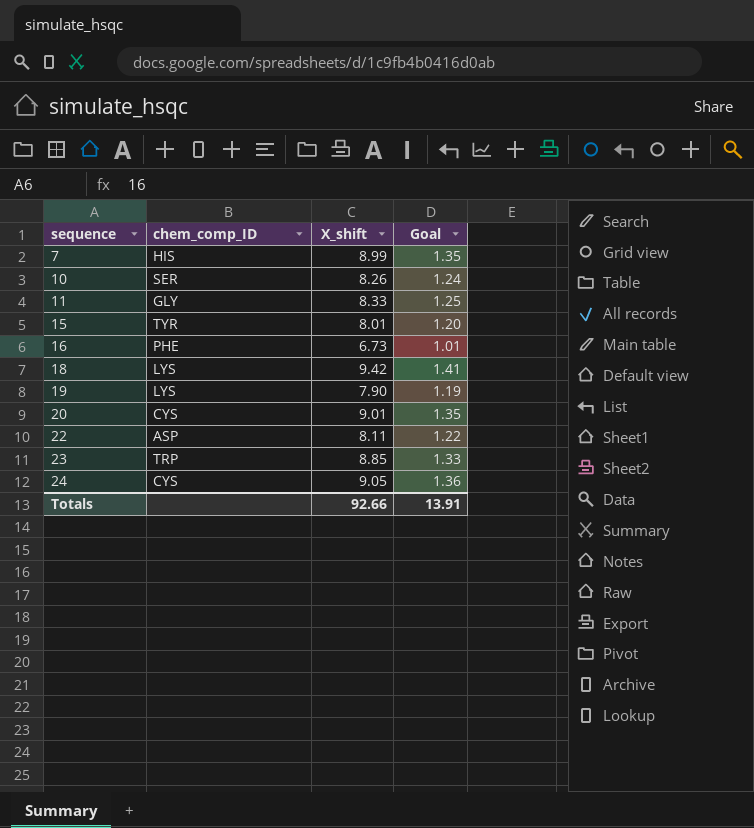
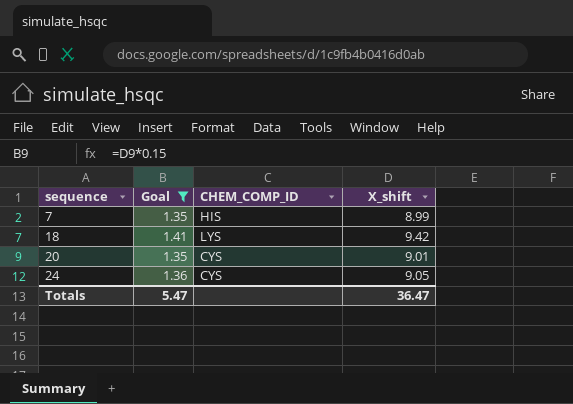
filter: none -> Goal >= 1.35
column Goal | position: 4 -> 2
column name: chem_comp_ID -> CHEM_COMP_ID
Totals | Goal: 13.91 -> 5.47
Totals | X_shift: 92.66 -> 36.47

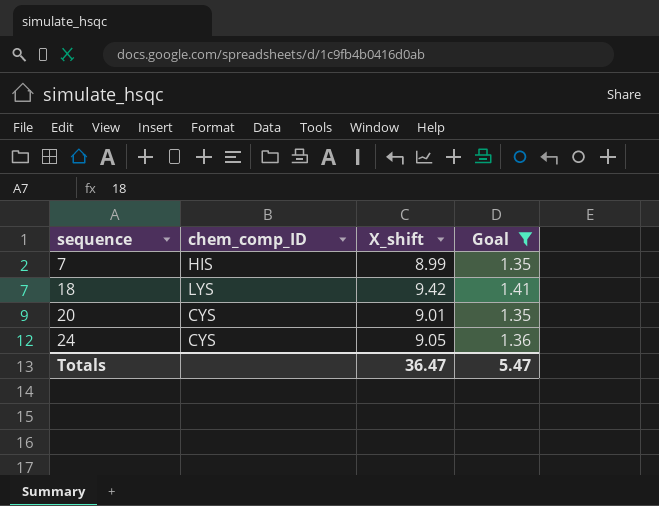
column name: CHEM_COMP_ID -> chem_comp_ID
column Goal | position: 2 -> 4

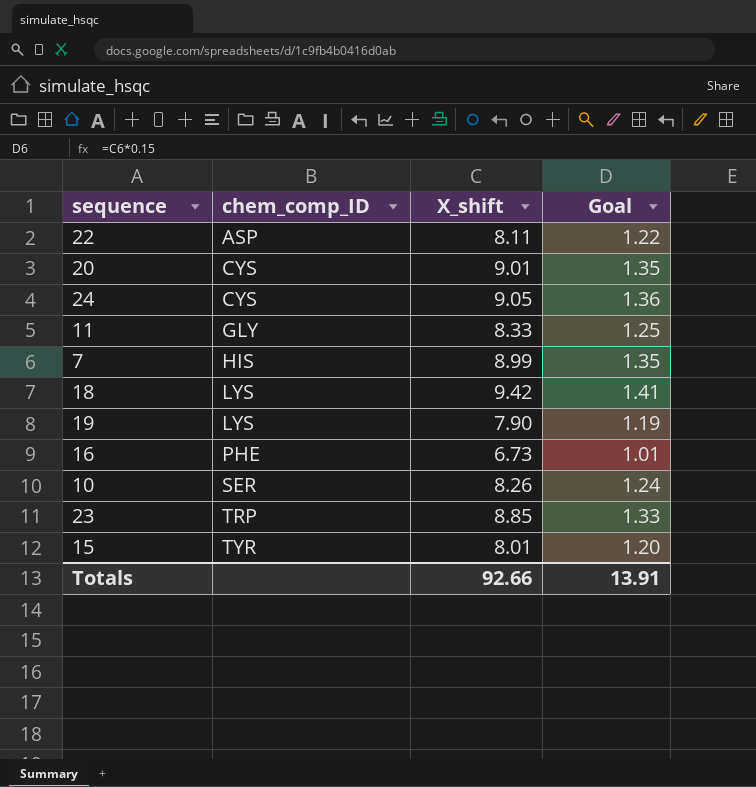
filter: Goal >= 1.35 -> none
row order: sequence ascending -> chem_comp_ID ascending
Totals | X_shift: 36.47 -> 92.66
Totals | Goal: 5.47 -> 13.91

